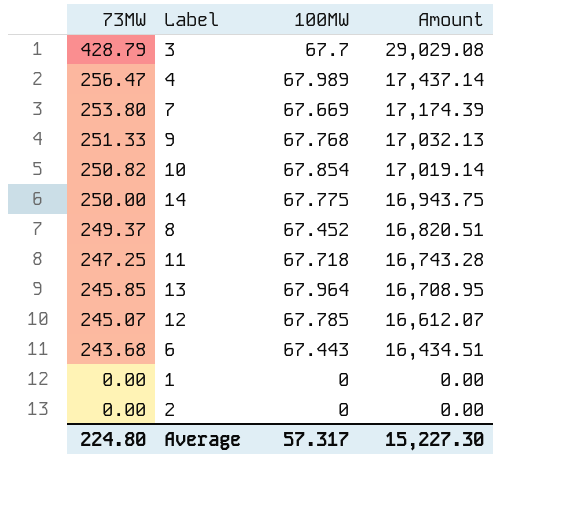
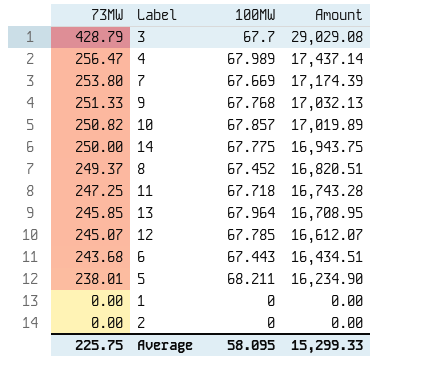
10 | 100MW: 67.854 -> 67.857
10 | Amount: 17,019.14 -> 17,019.89
row 5: none -> 238.01 | 68.211 | 16,234.90
Average | 73MW: 224.80 -> 225.75
Average | 100MW: 57.317 -> 58.095
Average | Amount: 15,227.30 -> 15,299.33

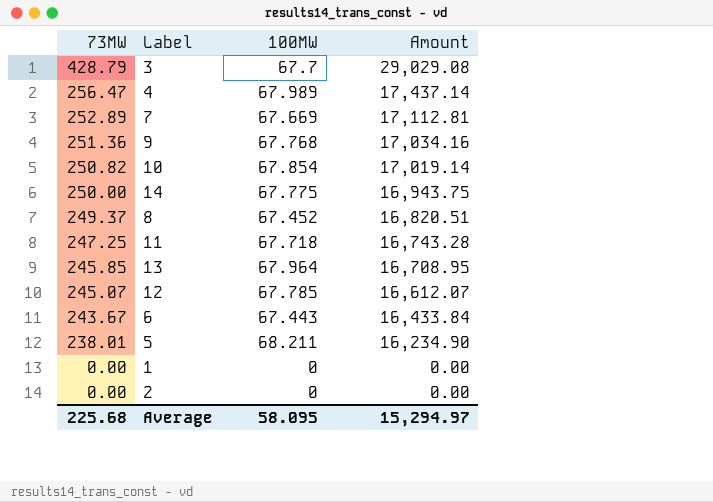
7 | 73MW: 253.80 -> 252.89
7 | Amount: 17,174.39 -> 17,112.81
9 | 73MW: 251.33 -> 251.36
9 | Amount: 17,032.13 -> 17,034.16
10 | 100MW: 67.857 -> 67.854
10 | Amount: 17,019.89 -> 17,019.14
6 | 73MW: 243.68 -> 243.67
6 | Amount: 16,434.51 -> 16,433.84
Average | 73MW: 225.75 -> 225.68
Average | Amount: 15,299.33 -> 15,294.97

